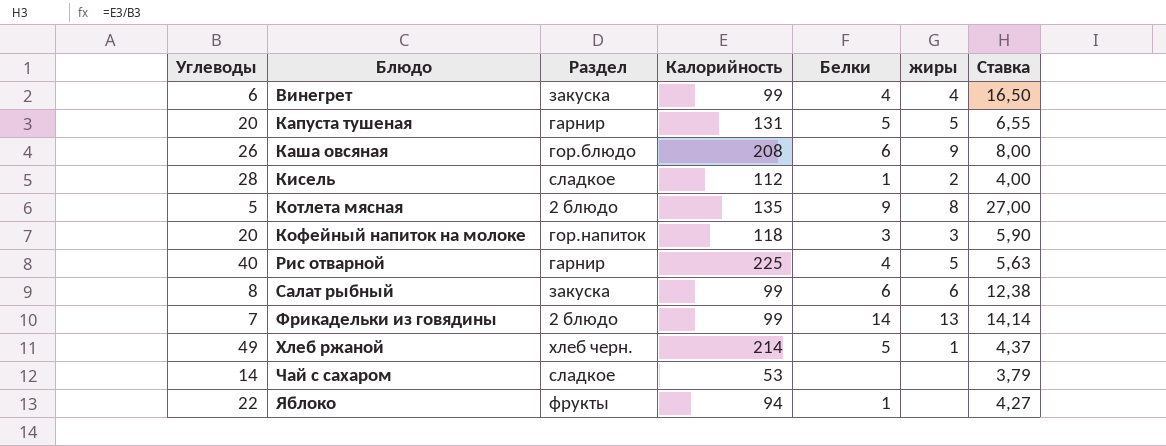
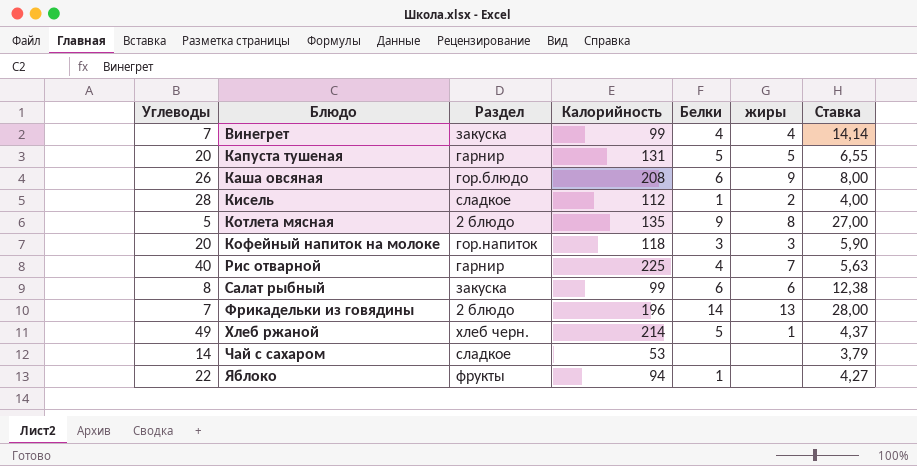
Винегрет | Углеводы: 6 -> 7
Винегрет | Ставка: 16,50 -> 14,14
Рис отварной | жиры: 5 -> 7
Фрикадельки из говядины | Калорийность: 99 -> 196
Фрикадельки из говядины | Ставка: 14,14 -> 28,00

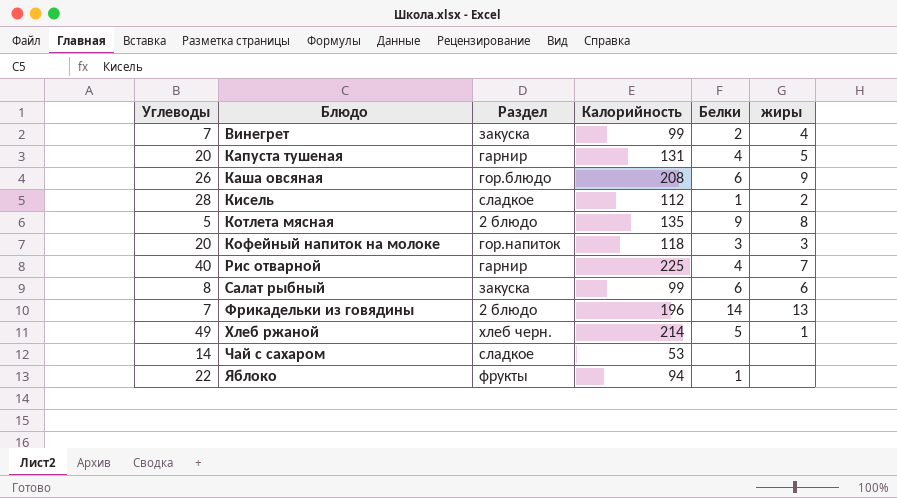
column Ставка | formula: [Калорийность] / [Углеводы] -> none
Винегрет | Белки: 4 -> 2
Капуста тушеная | Белки: 5 -> 4

